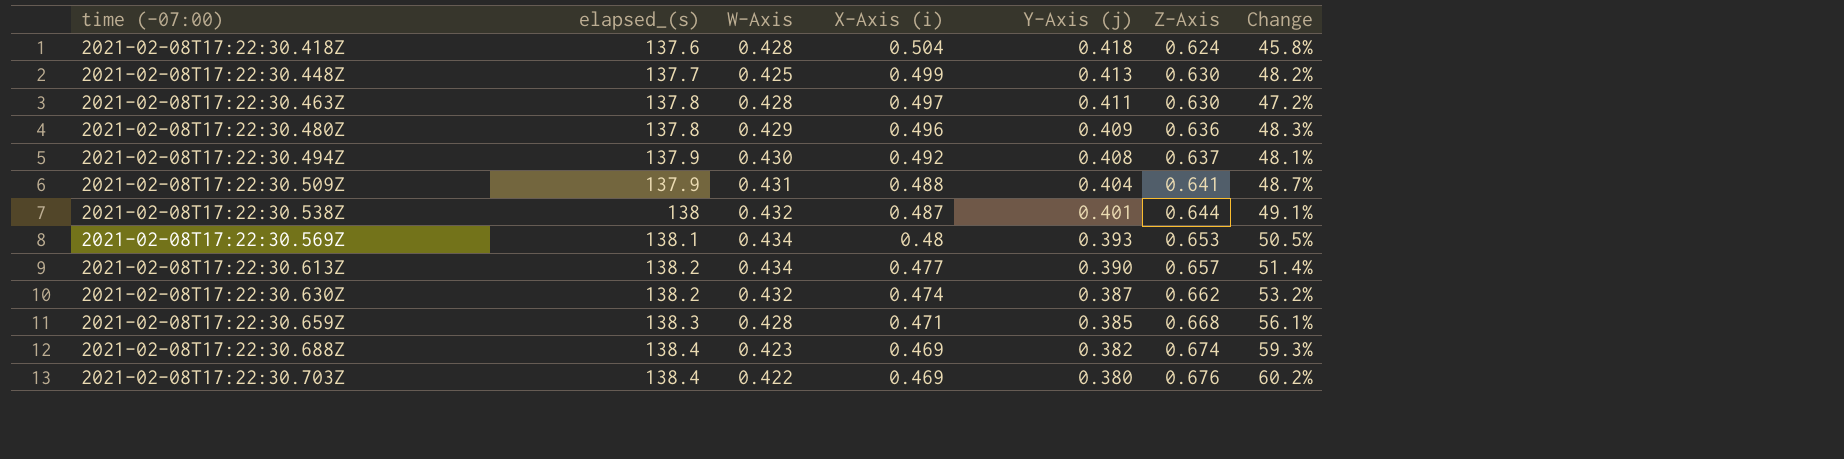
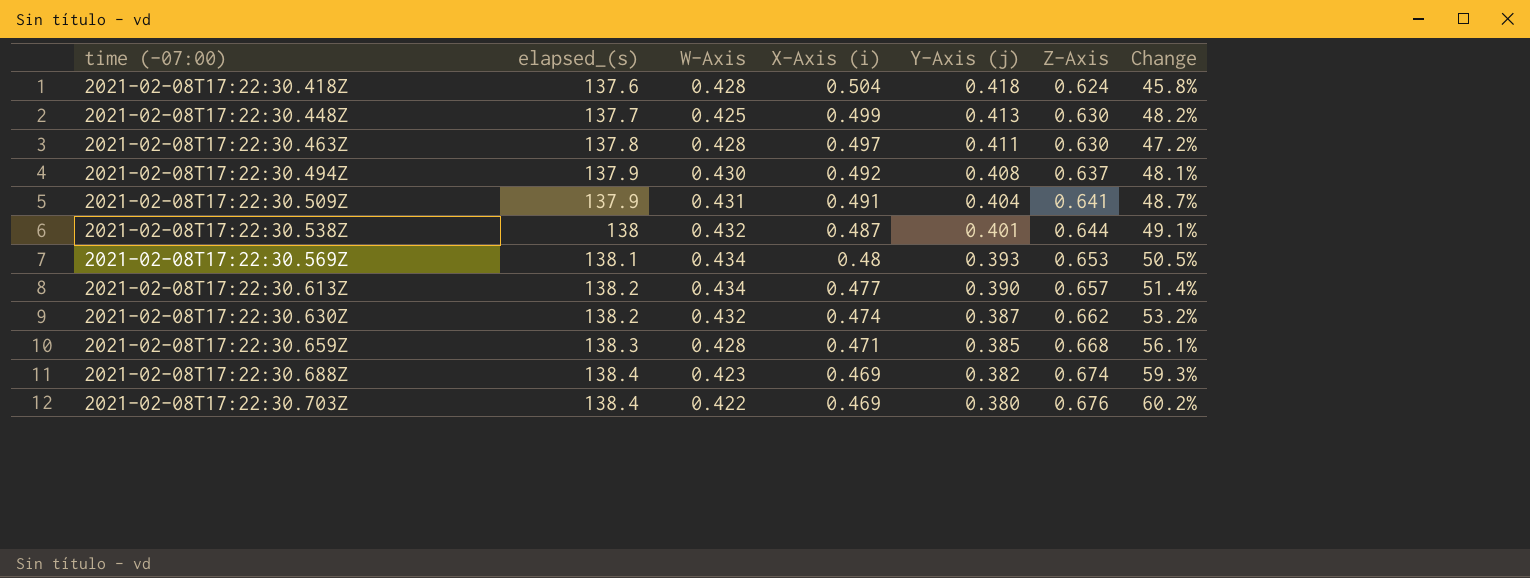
row 2021-02-08T17:22:30.480Z: 137.8 | 0.429 | 0.496 | 0.409 | 0.636 | 48.3% -> none
2021-02-08T17:22:30.509Z | X-Axis (i): 0.488 -> 0.491

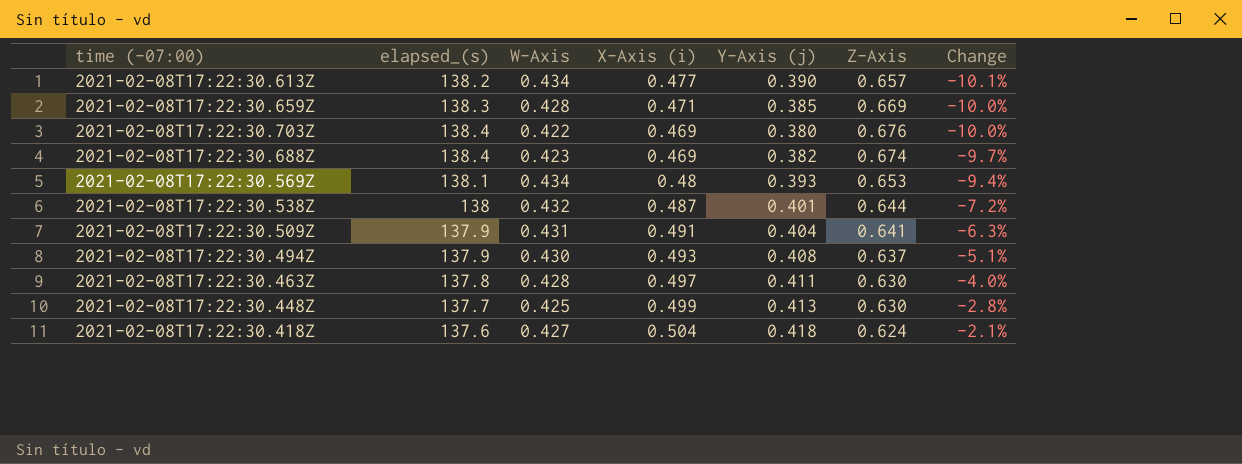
row order: time (-07:00) ascending -> Change ascending
column Change | formula: ([Z-Axis] - [W-Axis]) / [W-Axis] -> ([Y-Axis (j)] - [W-Axis]) / [W-Axis]
row 2021-02-08T17:22:30.630Z: 138.2 | 0.432 | 0.474 | 0.387 | 0.662 | 53.2% -> none
2021-02-08T17:22:30.659Z | Z-Axis: 0.668 -> 0.669
2021-02-08T17:22:30.494Z | X-Axis (i): 0.492 -> 0.493
2021-02-08T17:22:30.418Z | W-Axis: 0.428 -> 0.427

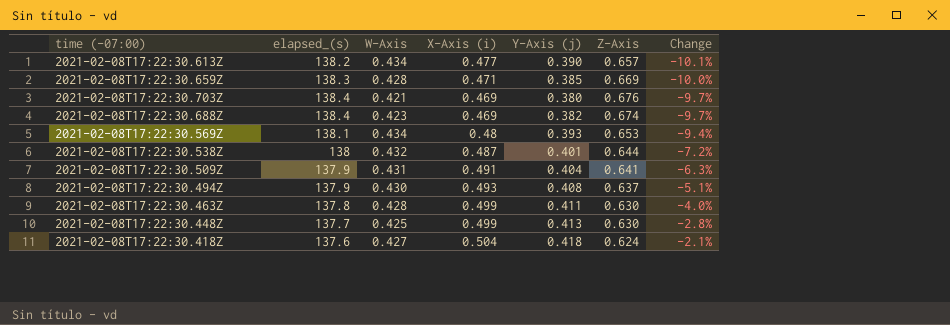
2021-02-08T17:22:30.703Z | W-Axis: 0.422 -> 0.421
2021-02-08T17:22:30.703Z | Change: -10.0% -> -9.7%
2021-02-08T17:22:30.463Z | X-Axis (i): 0.497 -> 0.499

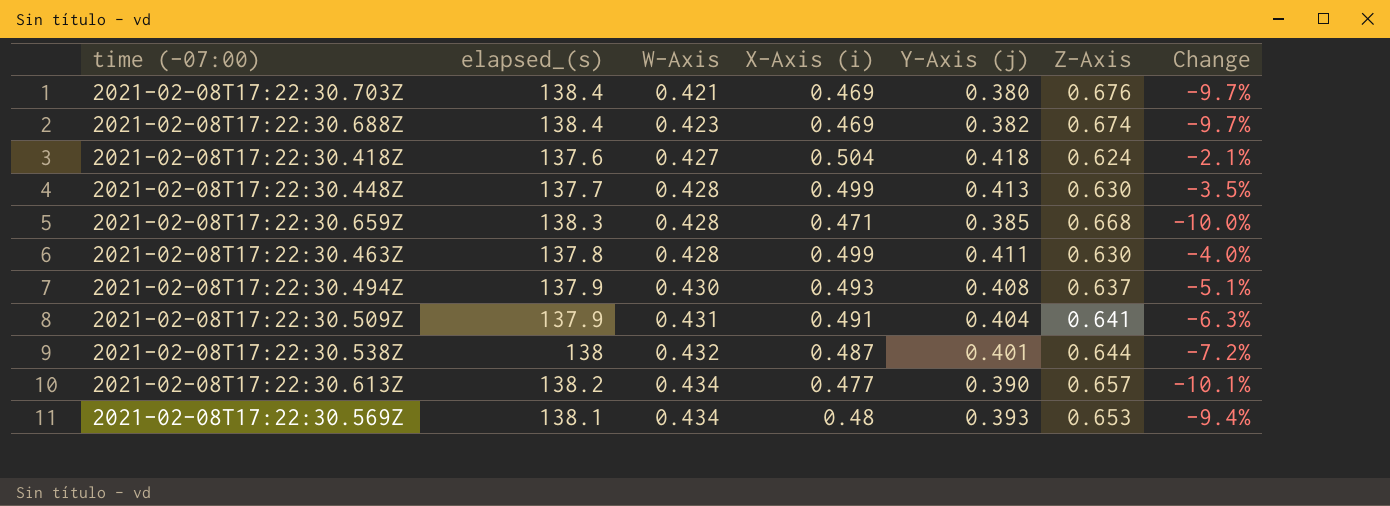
row order: Change ascending -> W-Axis ascending
2021-02-08T17:22:30.448Z | W-Axis: 0.425 -> 0.428
2021-02-08T17:22:30.448Z | Change: -2.8% -> -3.5%
2021-02-08T17:22:30.659Z | Z-Axis: 0.669 -> 0.668

